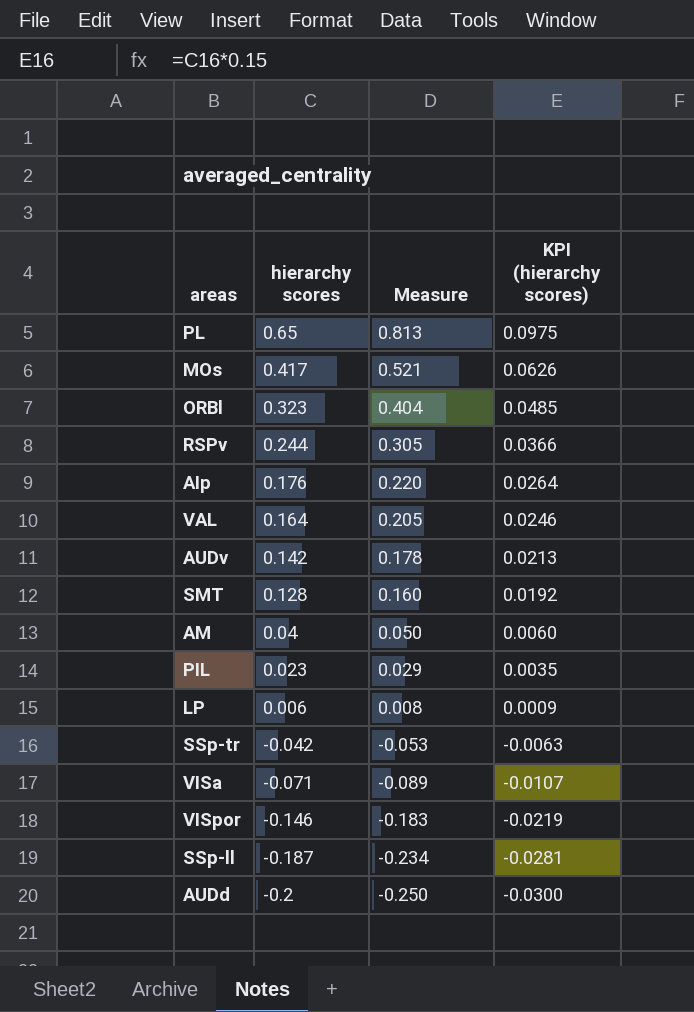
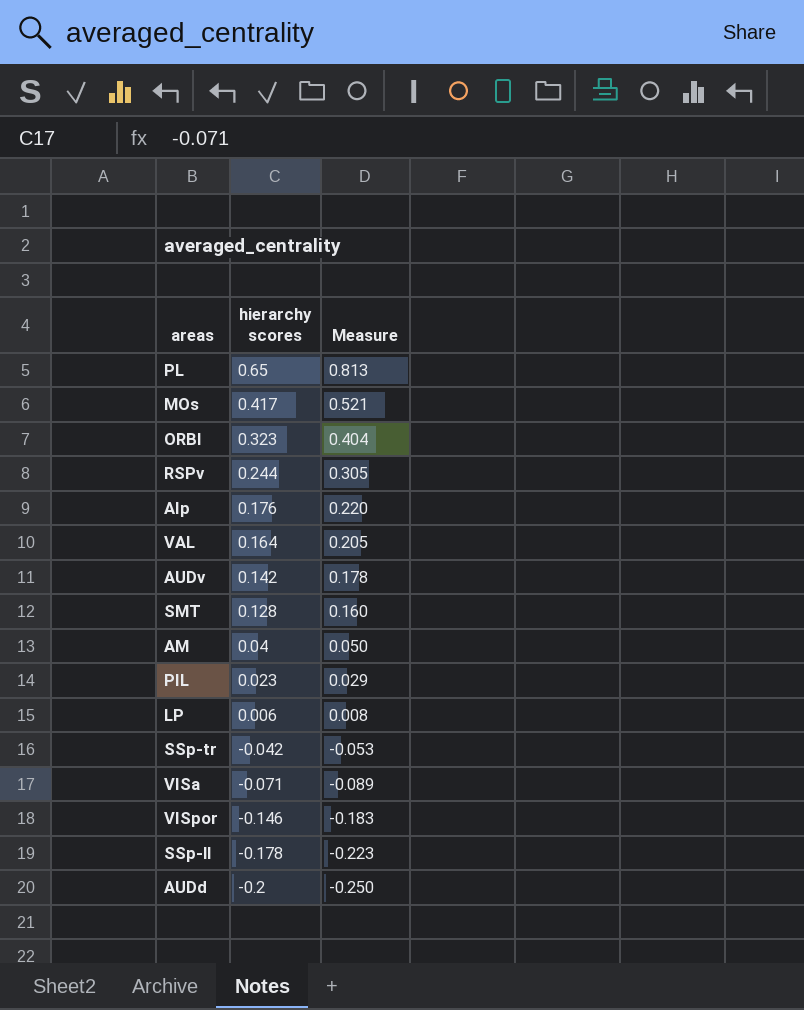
column KPI (hierarchy scores) | formula: [hierarchy scores] * 0.15 -> none
SSp-ll | hierarchy scores: -0.187 -> -0.178
SSp-ll | Measure: -0.234 -> -0.223

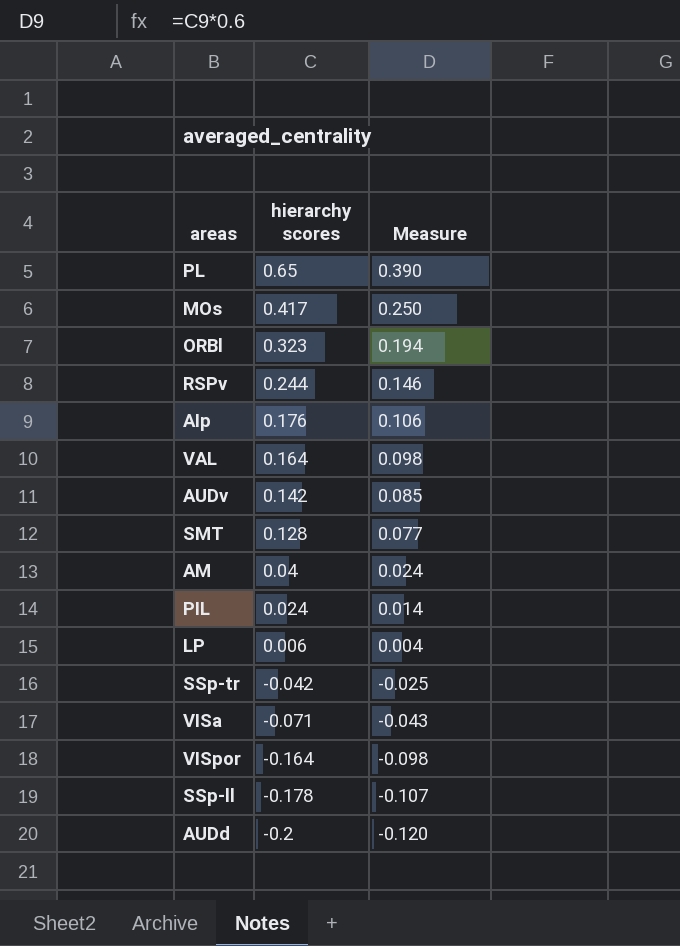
column Measure | formula: [hierarchy scores] * 1.25 -> [hierarchy scores] * 0.6
PIL | hierarchy scores: 0.023 -> 0.024
VISpor | hierarchy scores: -0.146 -> -0.164

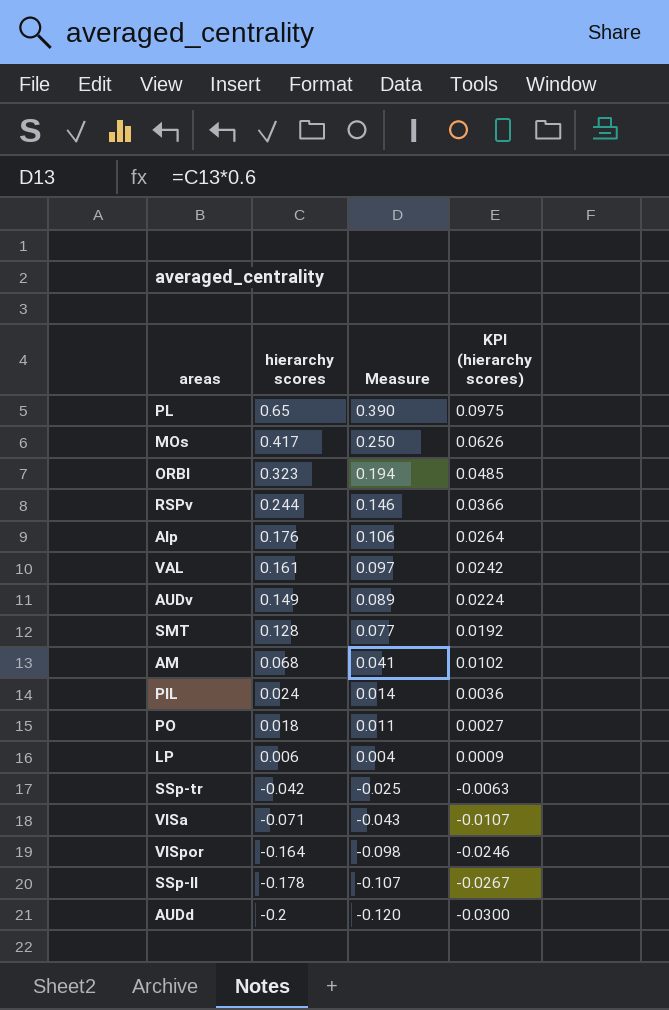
column KPI (hierarchy scores) | formula: none -> [hierarchy scores] * 0.15
VAL | hierarchy scores: 0.164 -> 0.161
VAL | Measure: 0.098 -> 0.097
AUDv | hierarchy scores: 0.142 -> 0.149
AUDv | Measure: 0.085 -> 0.089
AM | hierarchy scores: 0.04 -> 0.068
AM | Measure: 0.024 -> 0.041
row PO: none -> 0.018 | 0.011 | 0.0027

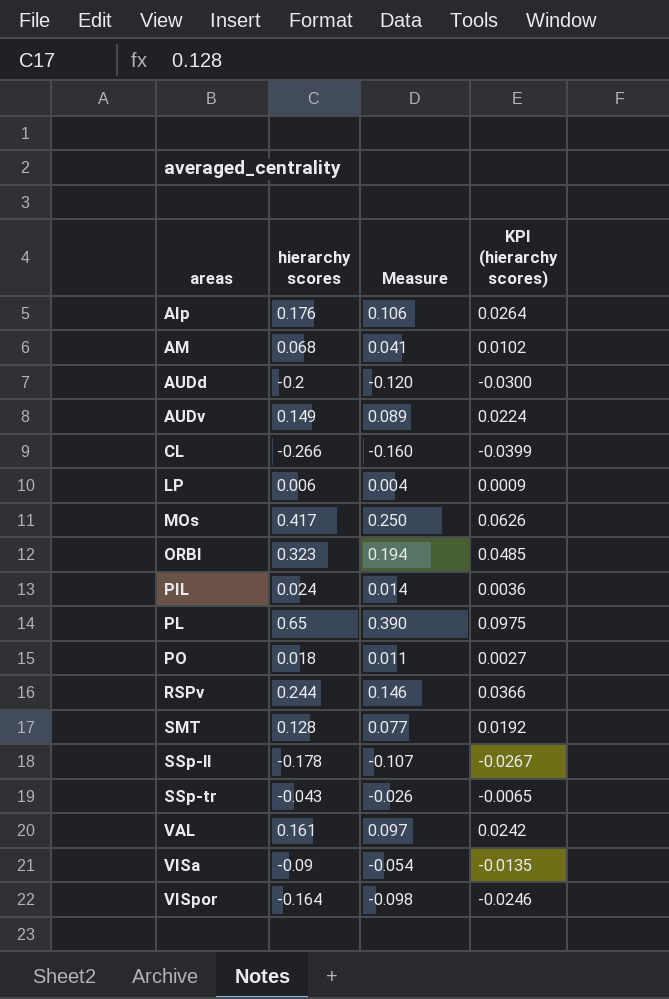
row order: hierarchy scores descending -> areas ascending
row CL: none -> -0.266 | -0.160 | -0.0399
SSp-tr | hierarchy scores: -0.042 -> -0.043
SSp-tr | Measure: -0.025 -> -0.026
SSp-tr | KPI (hierarchy scores): -0.0063 -> -0.0065
VISa | hierarchy scores: -0.071 -> -0.09
VISa | Measure: -0.043 -> -0.054
VISa | KPI (hierarchy scores): -0.0107 -> -0.0135

